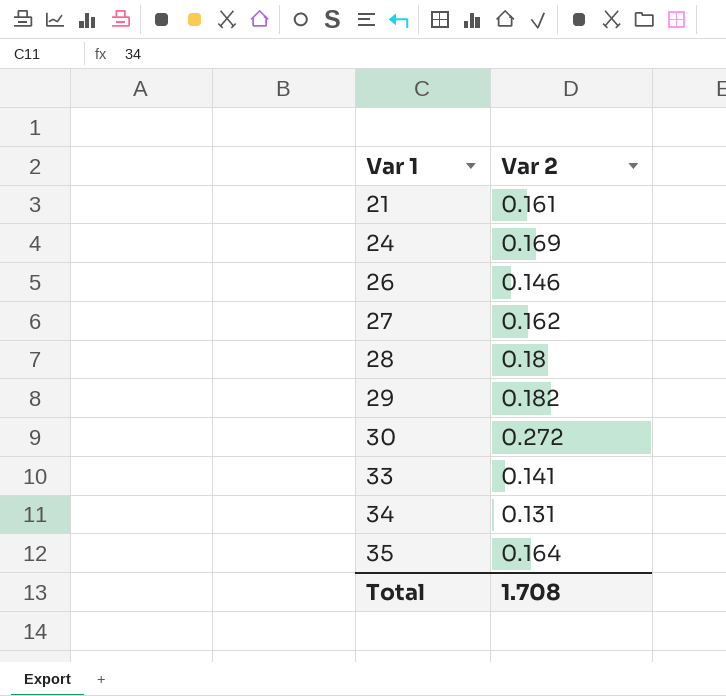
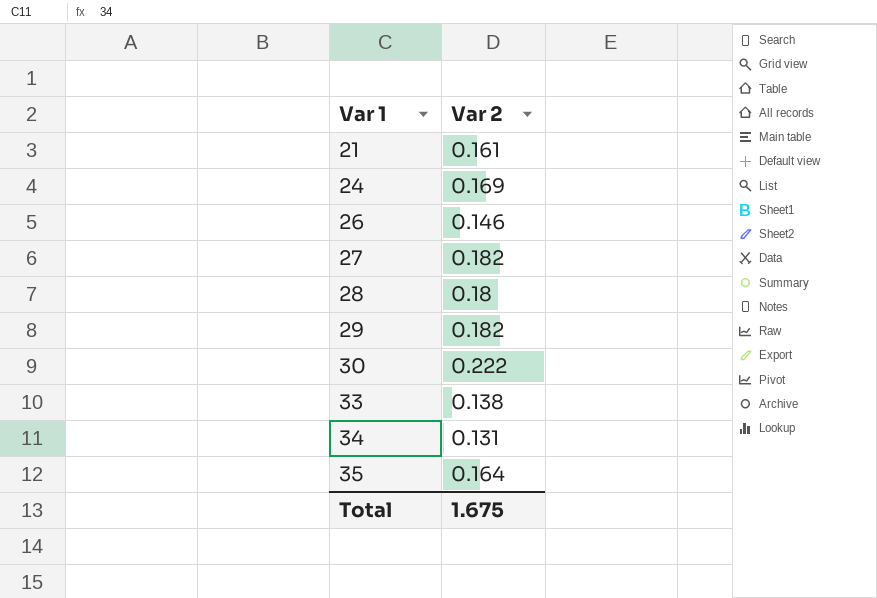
27 | Var 2: 0.162 -> 0.182
30 | Var 2: 0.272 -> 0.222
33 | Var 2: 0.141 -> 0.138
Total | Var 2: 1.708 -> 1.675

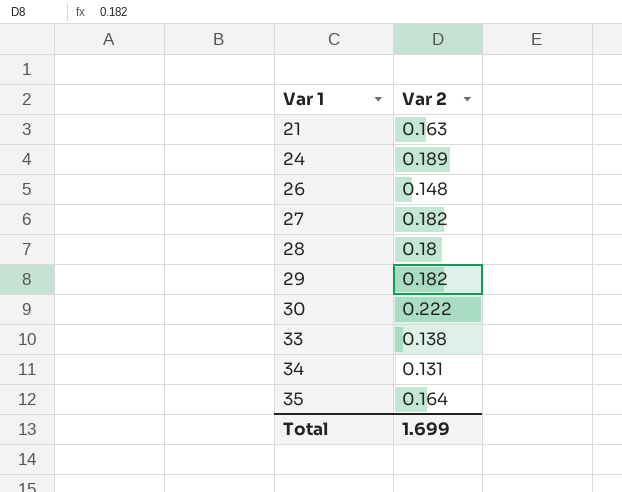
21 | Var 2: 0.161 -> 0.163
24 | Var 2: 0.169 -> 0.189
26 | Var 2: 0.146 -> 0.148
Total | Var 2: 1.675 -> 1.699

